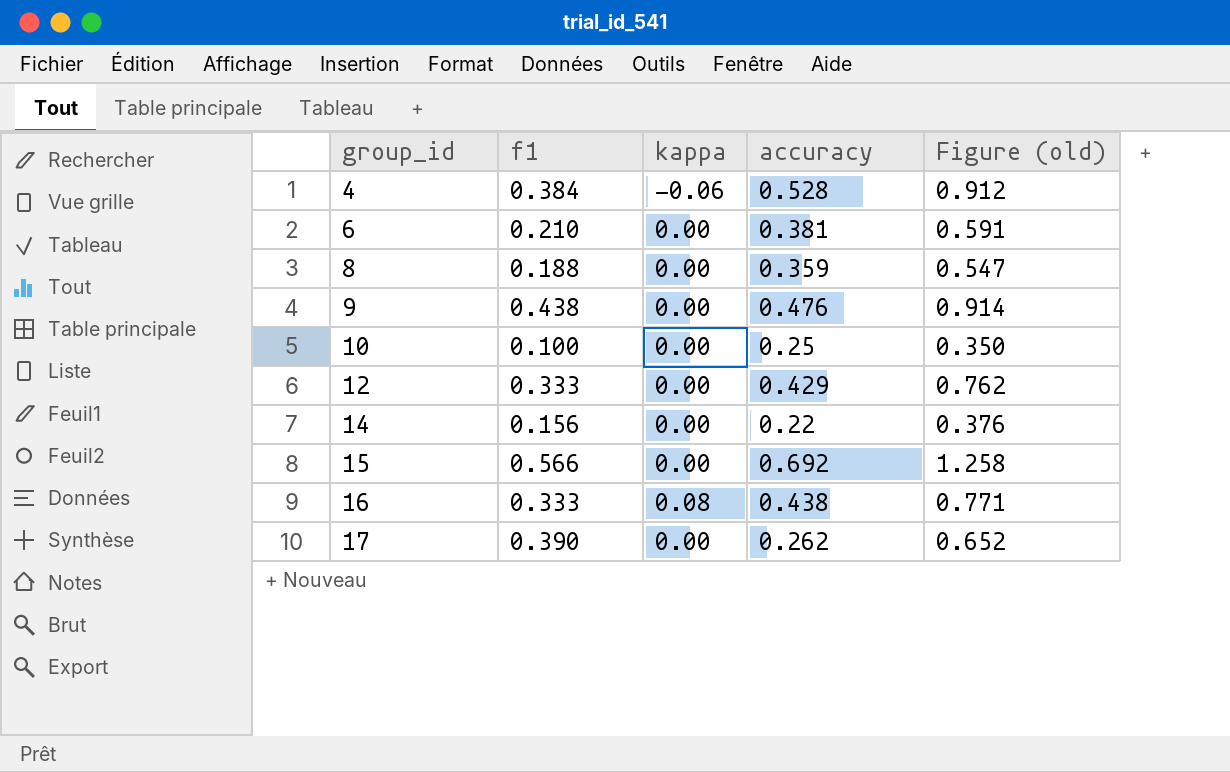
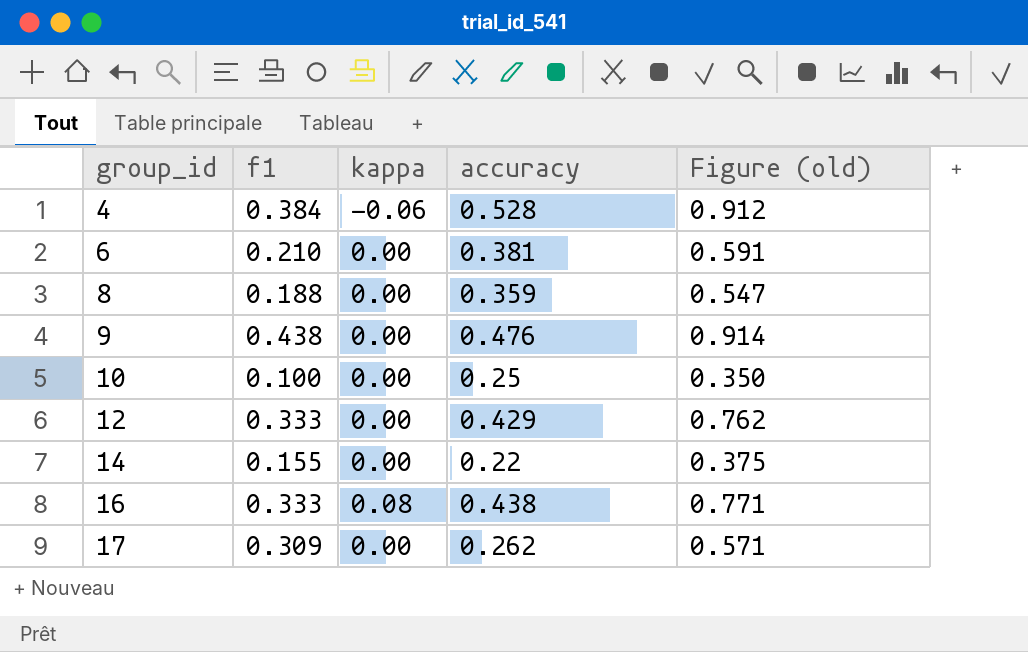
row 15: 0.566 | 0.00 | 0.692 | 1.258 -> none
14 | f1: 0.156 -> 0.155
14 | Figure (old): 0.376 -> 0.375
17 | f1: 0.390 -> 0.309
17 | Figure (old): 0.652 -> 0.571

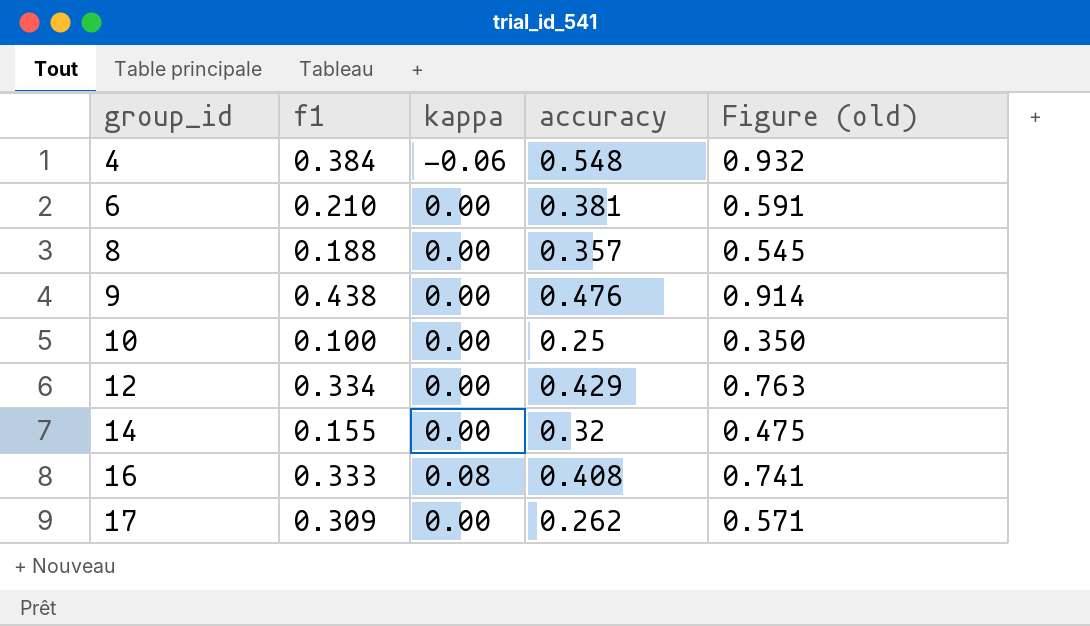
4 | accuracy: 0.528 -> 0.548
4 | Figure (old): 0.912 -> 0.932
8 | accuracy: 0.359 -> 0.357
8 | Figure (old): 0.547 -> 0.545
12 | f1: 0.333 -> 0.334
12 | Figure (old): 0.762 -> 0.763
14 | accuracy: 0.22 -> 0.32
14 | Figure (old): 0.375 -> 0.475
16 | accuracy: 0.438 -> 0.408
16 | Figure (old): 0.771 -> 0.741

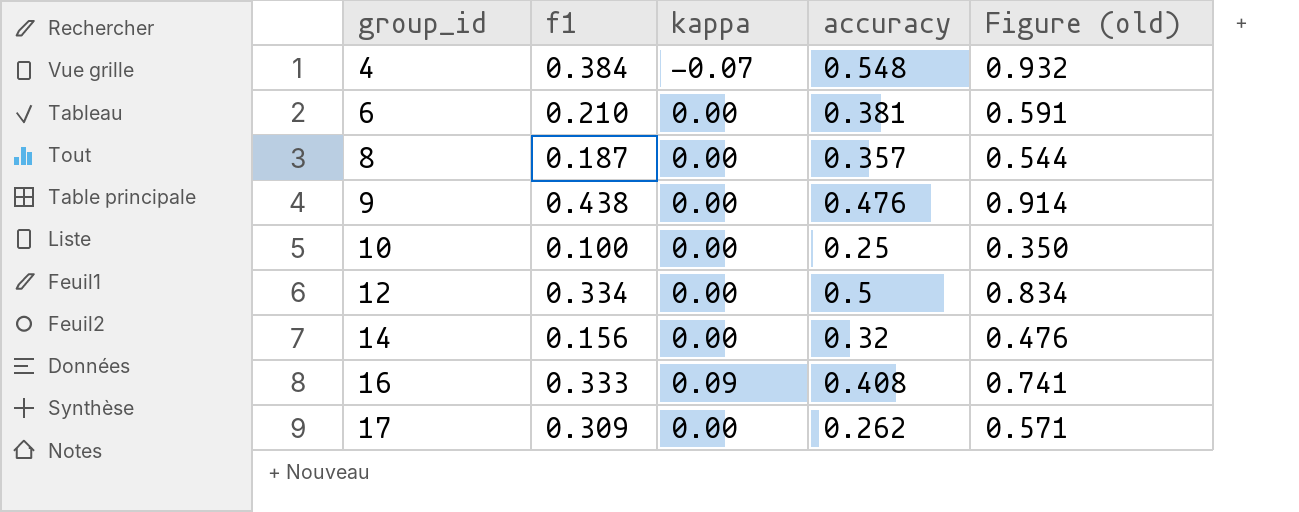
4 | kappa: -0.06 -> -0.07
8 | f1: 0.188 -> 0.187
8 | Figure (old): 0.545 -> 0.544
12 | accuracy: 0.429 -> 0.5
12 | Figure (old): 0.763 -> 0.834
14 | f1: 0.155 -> 0.156
14 | Figure (old): 0.475 -> 0.476
16 | kappa: 0.08 -> 0.09

